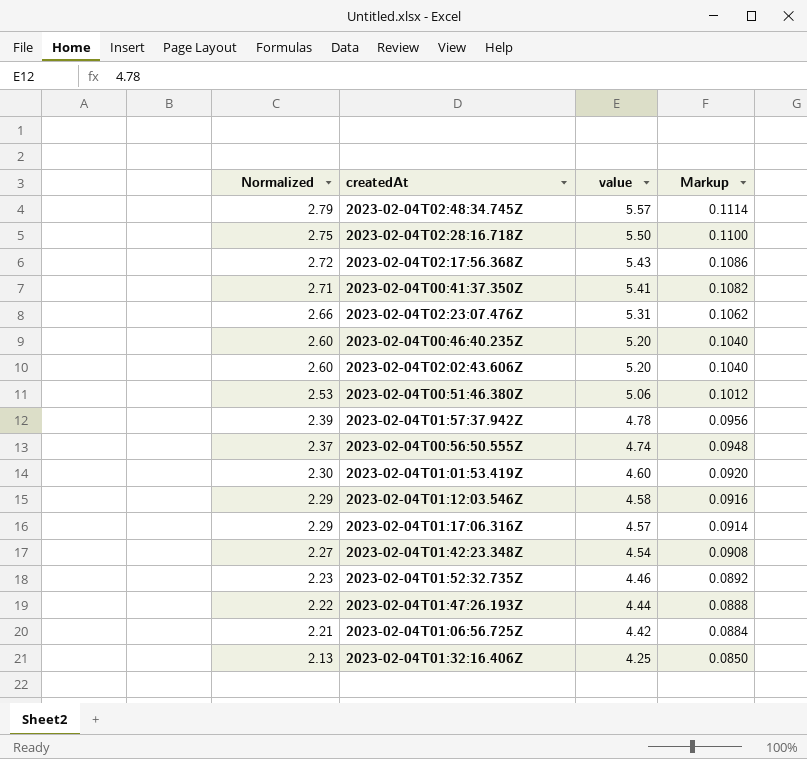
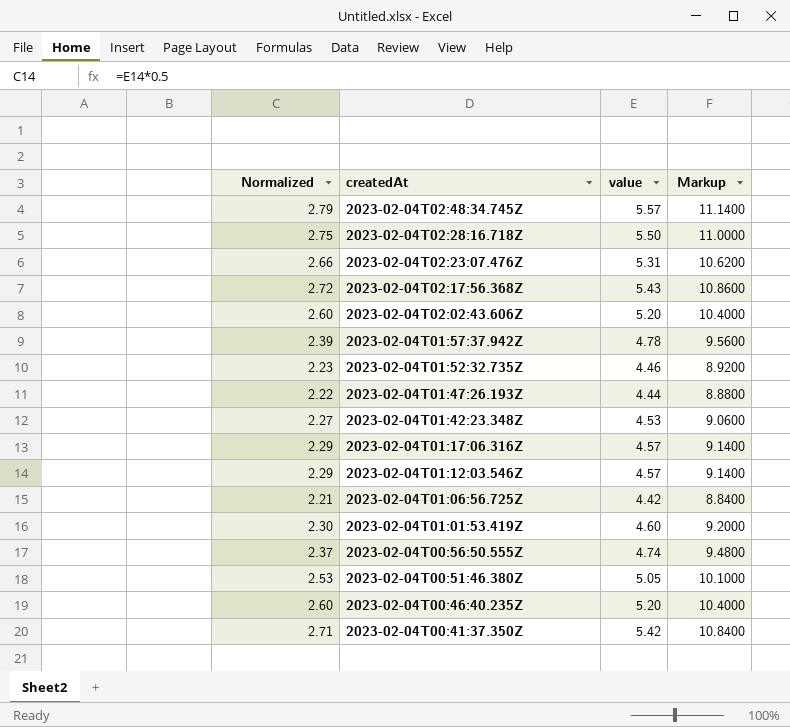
row order: Normalized descending -> createdAt descending
column Markup | formula: [value] * 0.02 -> [value] * 2
row 2023-02-04T01:32:16.406Z: 2.13 | 4.25 | 0.0850 -> none
2023-02-04T01:42:23.348Z | value: 4.54 -> 4.53
2023-02-04T01:12:03.546Z | value: 4.58 -> 4.57
2023-02-04T00:51:46.380Z | value: 5.06 -> 5.05
2023-02-04T00:41:37.350Z | value: 5.41 -> 5.42

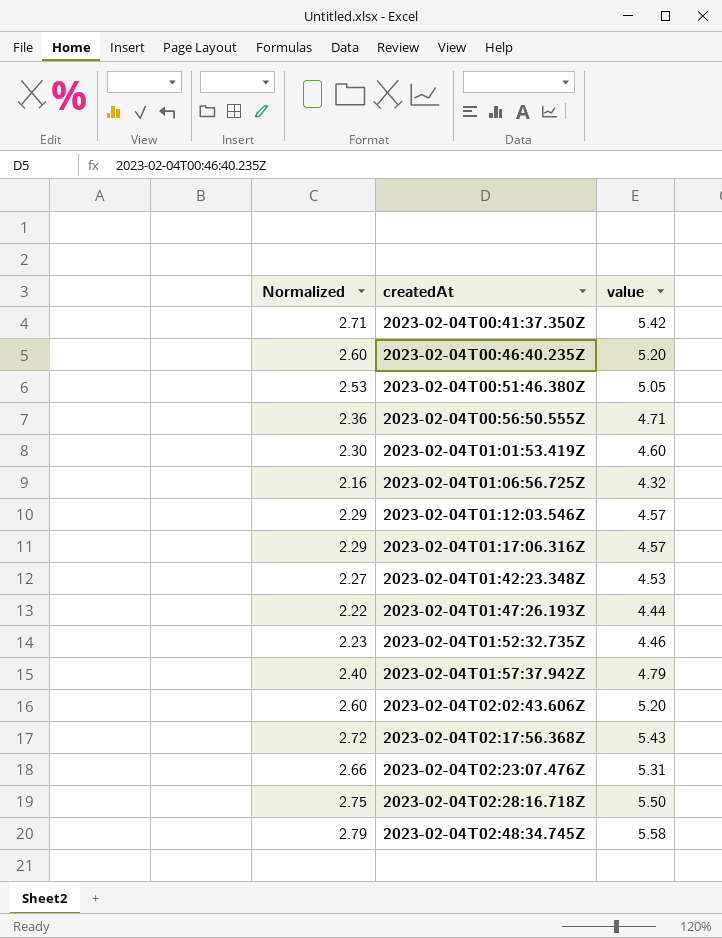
row order: createdAt descending -> createdAt ascending
column Markup | formula: [value] * 2 -> none
2023-02-04T00:56:50.555Z | Normalized: 2.37 -> 2.36
2023-02-04T00:56:50.555Z | value: 4.74 -> 4.71
2023-02-04T01:06:56.725Z | Normalized: 2.21 -> 2.16
2023-02-04T01:06:56.725Z | value: 4.42 -> 4.32
2023-02-04T01:57:37.942Z | Normalized: 2.39 -> 2.40
2023-02-04T01:57:37.942Z | value: 4.78 -> 4.79
2023-02-04T02:48:34.745Z | value: 5.57 -> 5.58

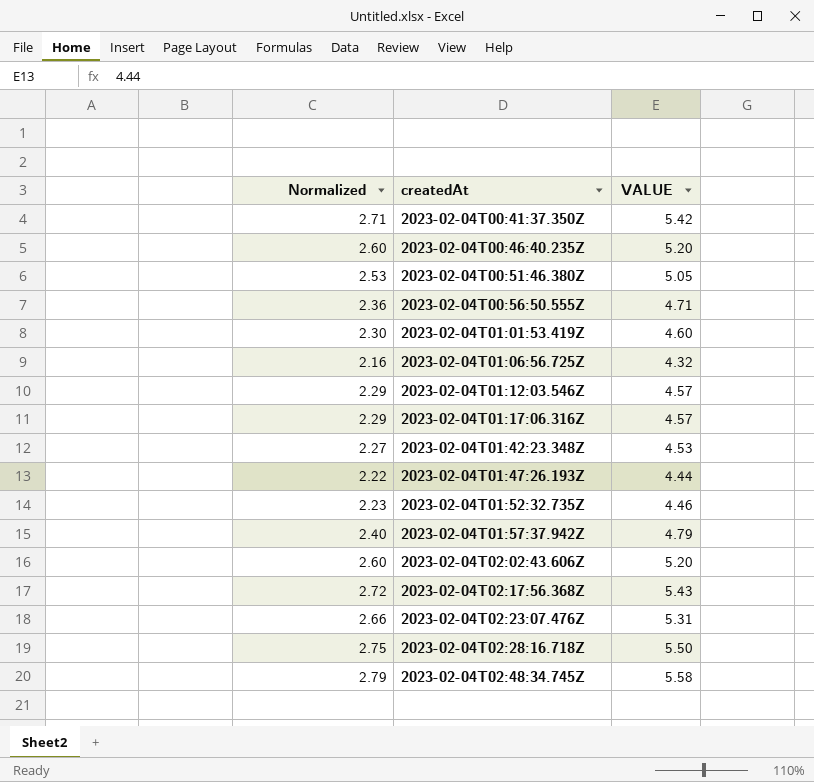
column name: value -> VALUE

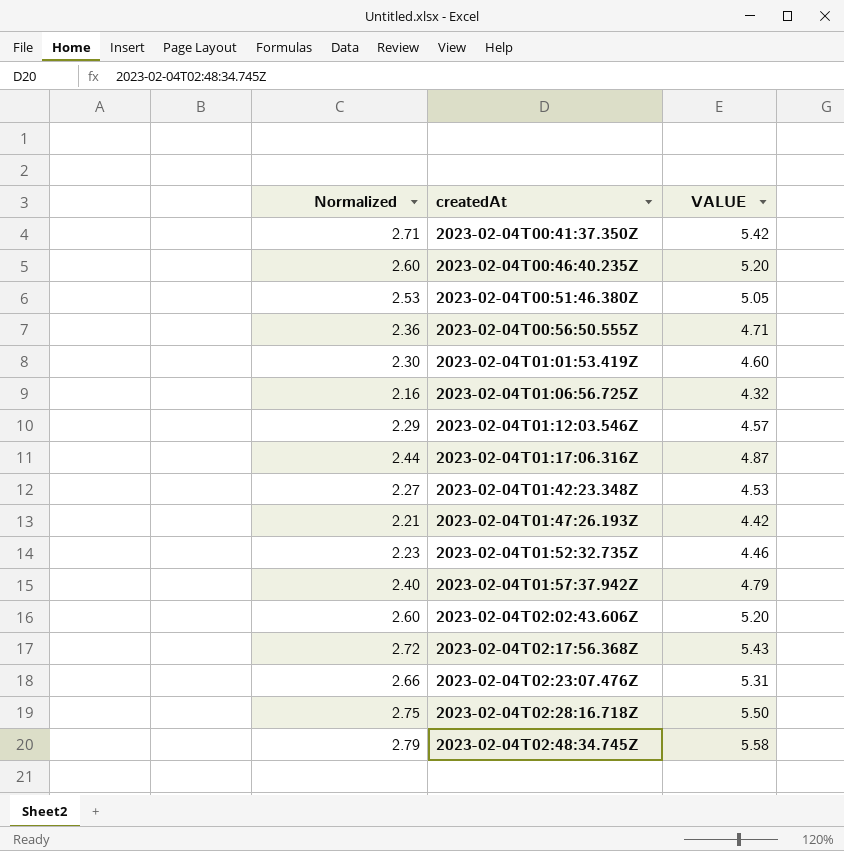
2023-02-04T01:17:06.316Z | Normalized: 2.29 -> 2.44
2023-02-04T01:17:06.316Z | VALUE: 4.57 -> 4.87
2023-02-04T01:47:26.193Z | Normalized: 2.22 -> 2.21
2023-02-04T01:47:26.193Z | VALUE: 4.44 -> 4.42

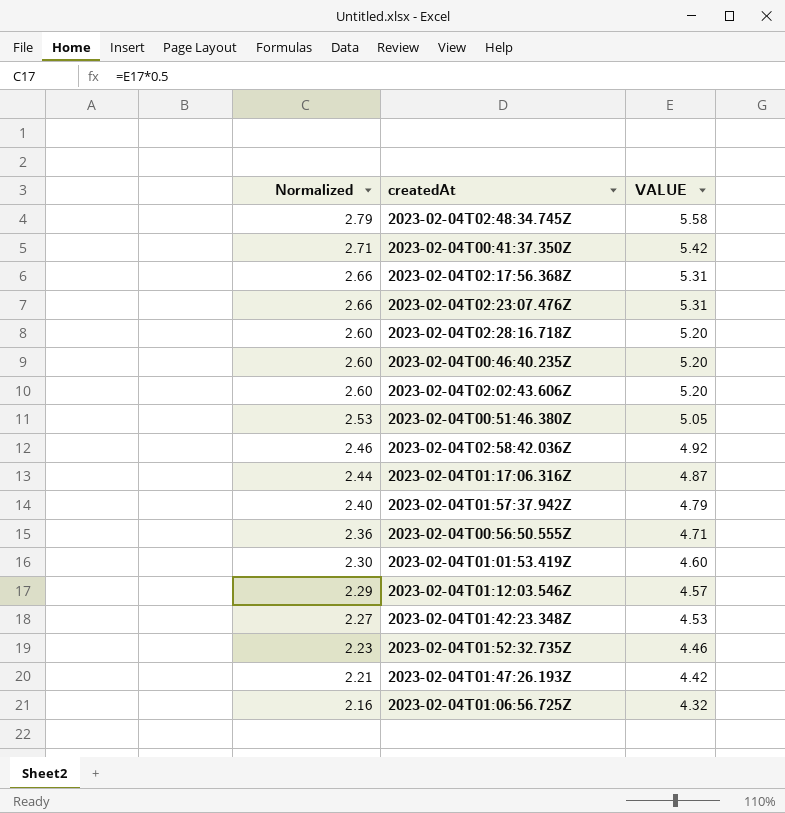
row order: createdAt ascending -> Normalized descending
2023-02-04T02:17:56.368Z | Normalized: 2.72 -> 2.66
2023-02-04T02:17:56.368Z | VALUE: 5.43 -> 5.31
2023-02-04T02:28:16.718Z | Normalized: 2.75 -> 2.60
2023-02-04T02:28:16.718Z | VALUE: 5.50 -> 5.20
row 2023-02-04T02:58:42.036Z: none -> 2.46 | 4.92

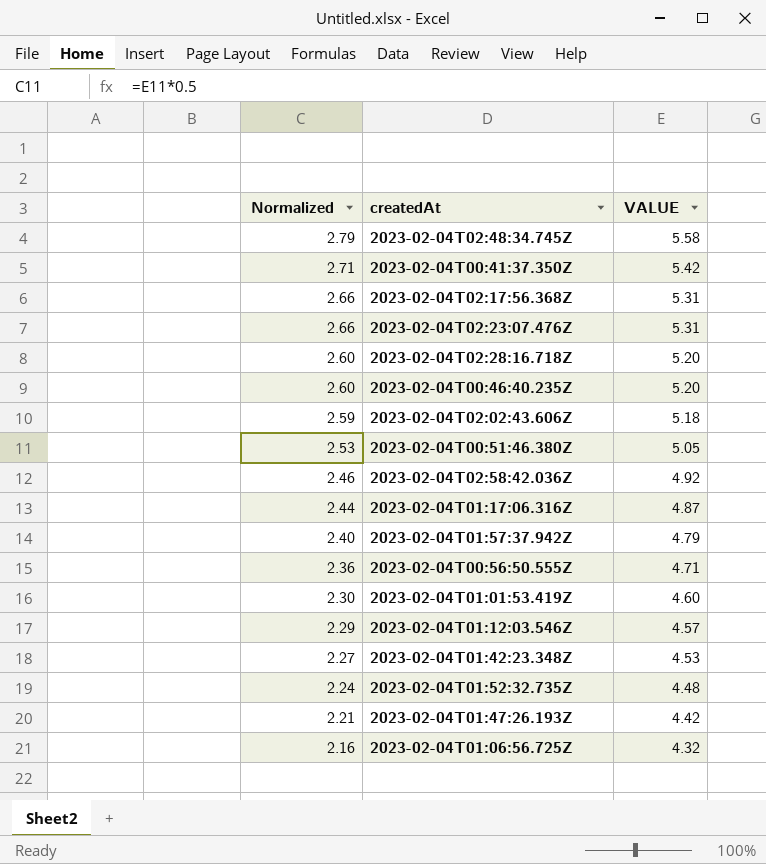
2023-02-04T02:02:43.606Z | Normalized: 2.60 -> 2.59
2023-02-04T02:02:43.606Z | VALUE: 5.20 -> 5.18
2023-02-04T01:52:32.735Z | Normalized: 2.23 -> 2.24
2023-02-04T01:52:32.735Z | VALUE: 4.46 -> 4.48

